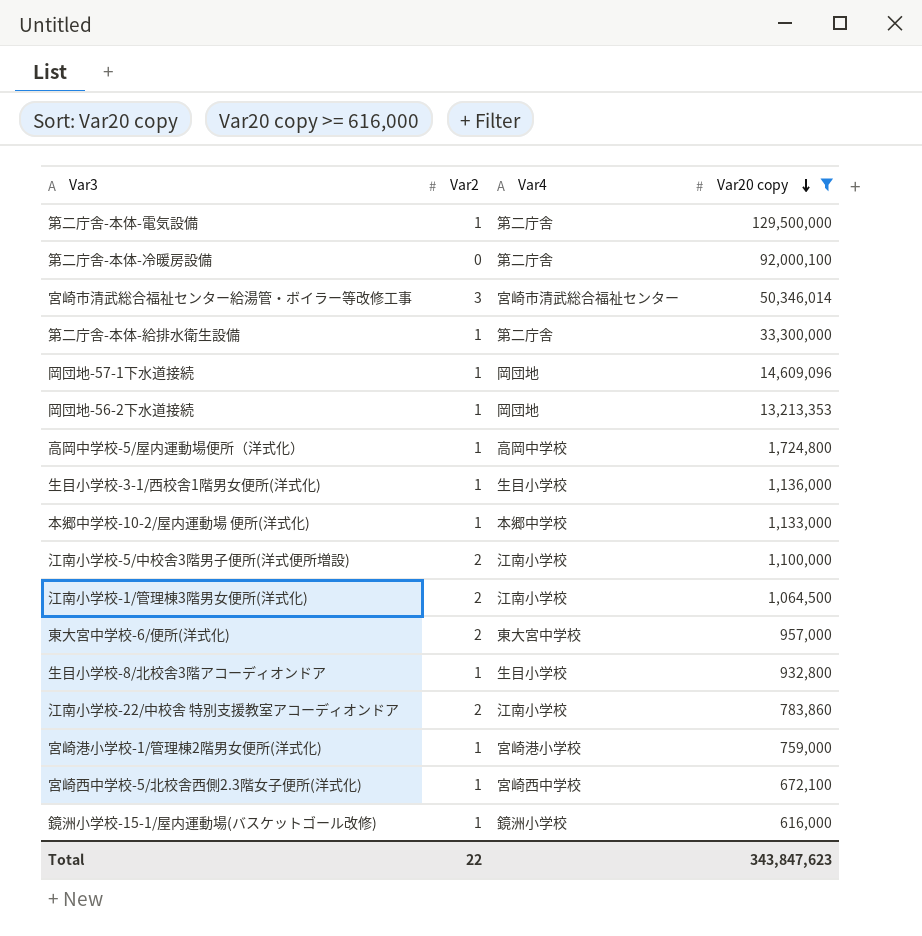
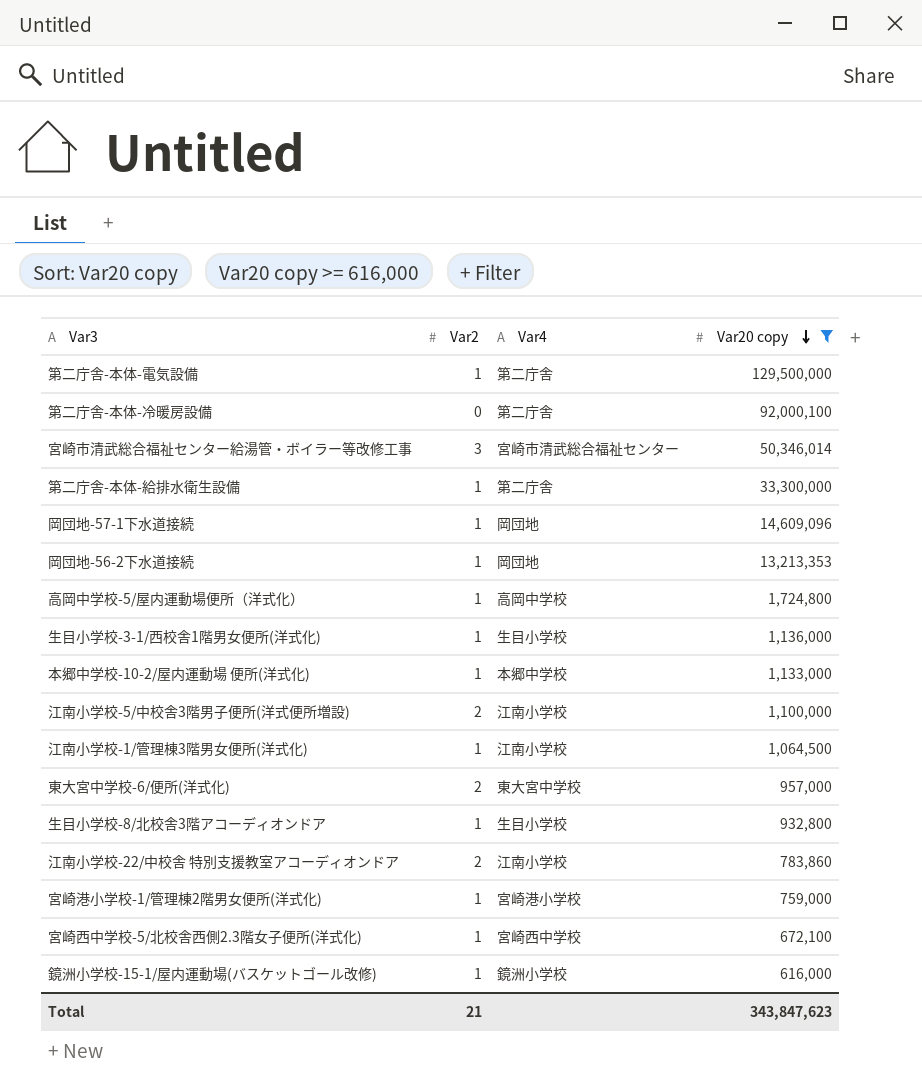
江南小学校-1/管理棟3階男女便所(洋式化) | Var2: 2 -> 1
Total | Var2: 22 -> 21

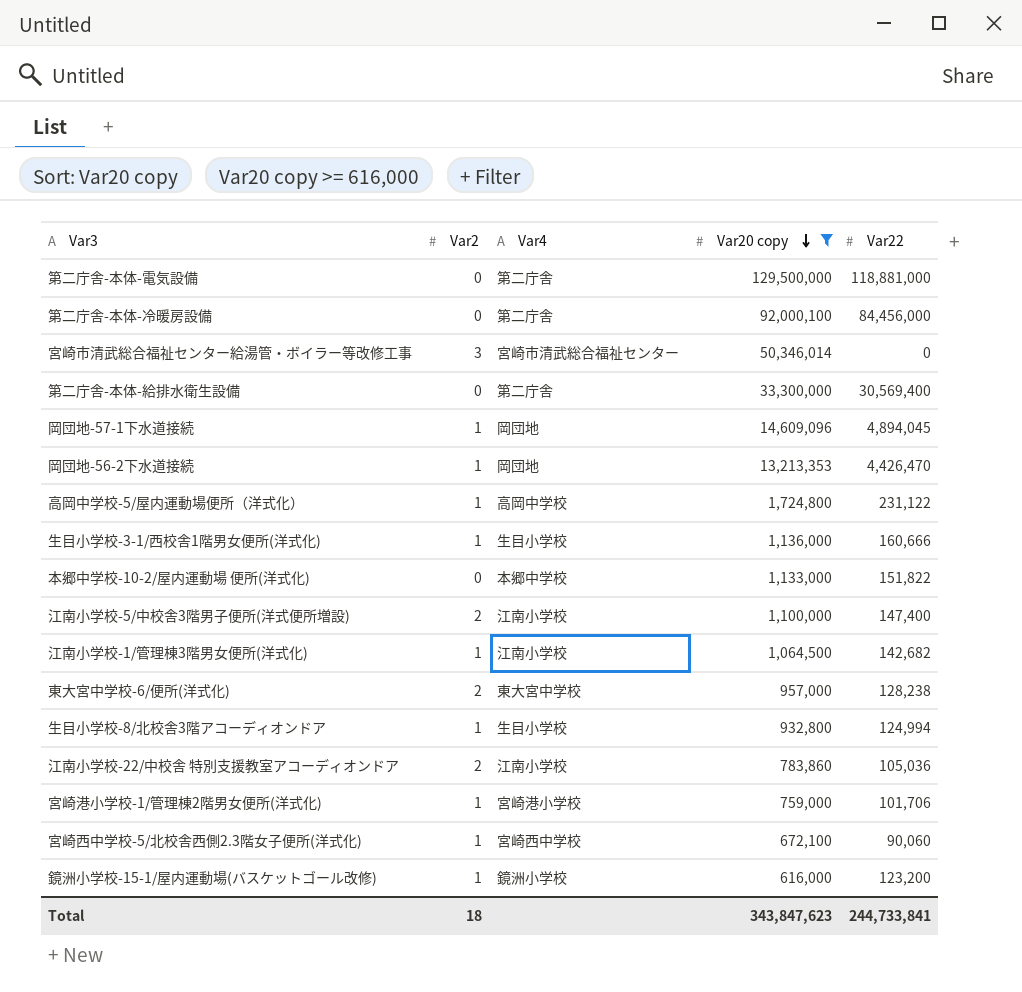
column Var22 | position: none -> 5
第二庁舎-本体-電気設備 | Var2: 1 -> 0
第二庁舎-本体-給排水衛生設備 | Var2: 1 -> 0
本郷中学校-10-2/屋内運動場 便所(洋式化) | Var2: 1 -> 0
Total | Var2: 21 -> 18

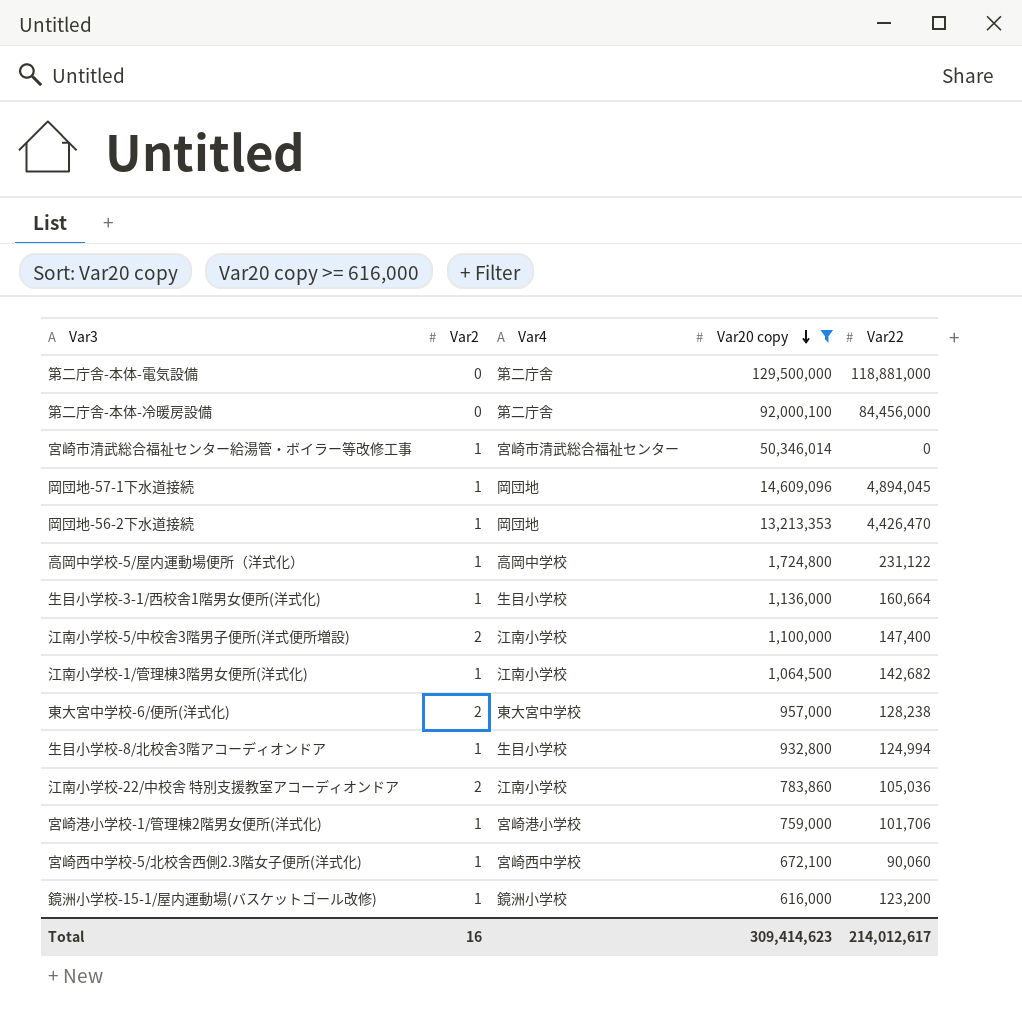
row 第二庁舎-本体-給排水衛生設備: 0 | 第二庁舎 | 33,300,000 | 30,569,400 -> none
row 本郷中学校-10-2/屋内運動場 便所(洋式化): 0 | 本郷中学校 | 1,133,000 | 151,822 -> none
宮崎市清武総合福祉センター給湯管・ボイラー等改修工事 | Var2: 3 -> 1
生目小学校-3-1/西校舎1階男女便所(洋式化) | Var22: 160,666 -> 160,664
Total | Var2: 18 -> 16
Total | Var20 copy: 343,847,623 -> 309,414,623
Total | Var22: 244,733,841 -> 214,012,617

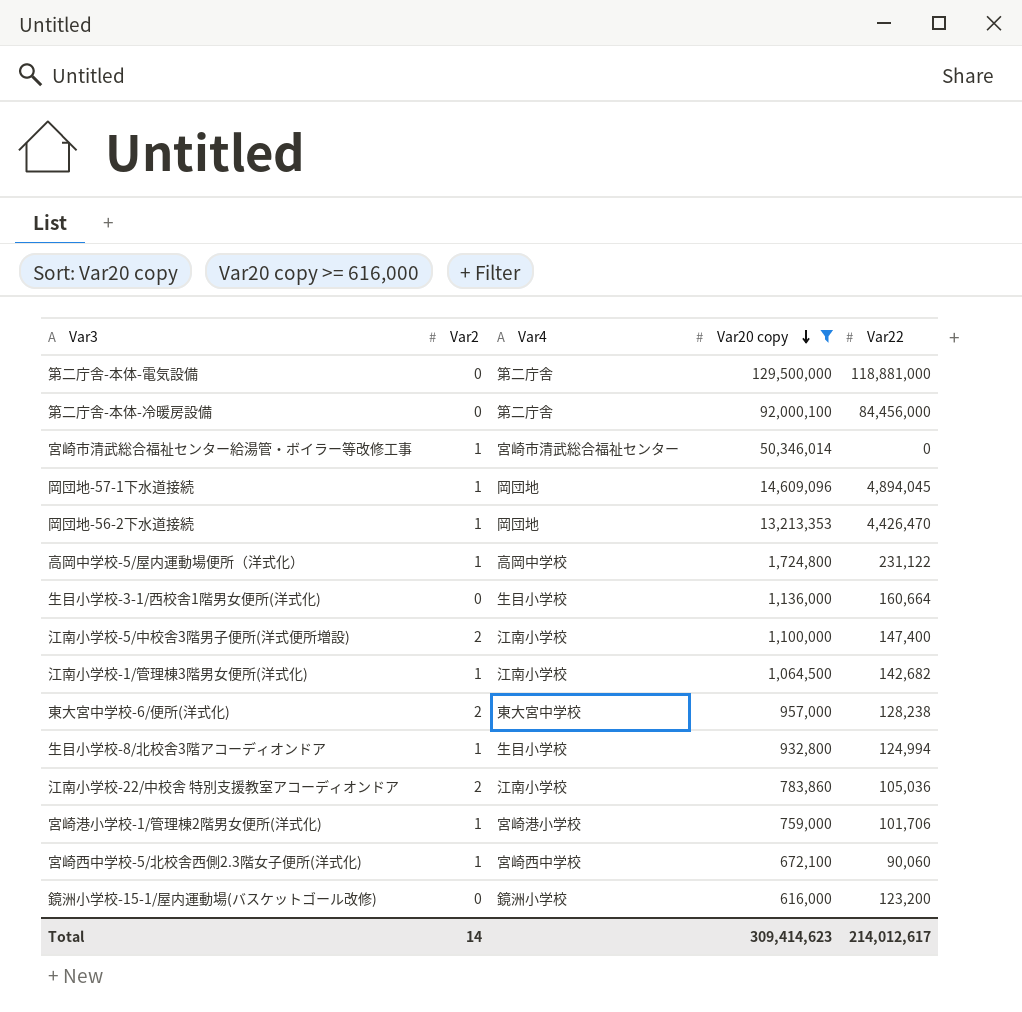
生目小学校-3-1/西校舎1階男女便所(洋式化) | Var2: 1 -> 0
鏡洲小学校-15-1/屋内運動場(バスケットゴール改修) | Var2: 1 -> 0
Total | Var2: 16 -> 14

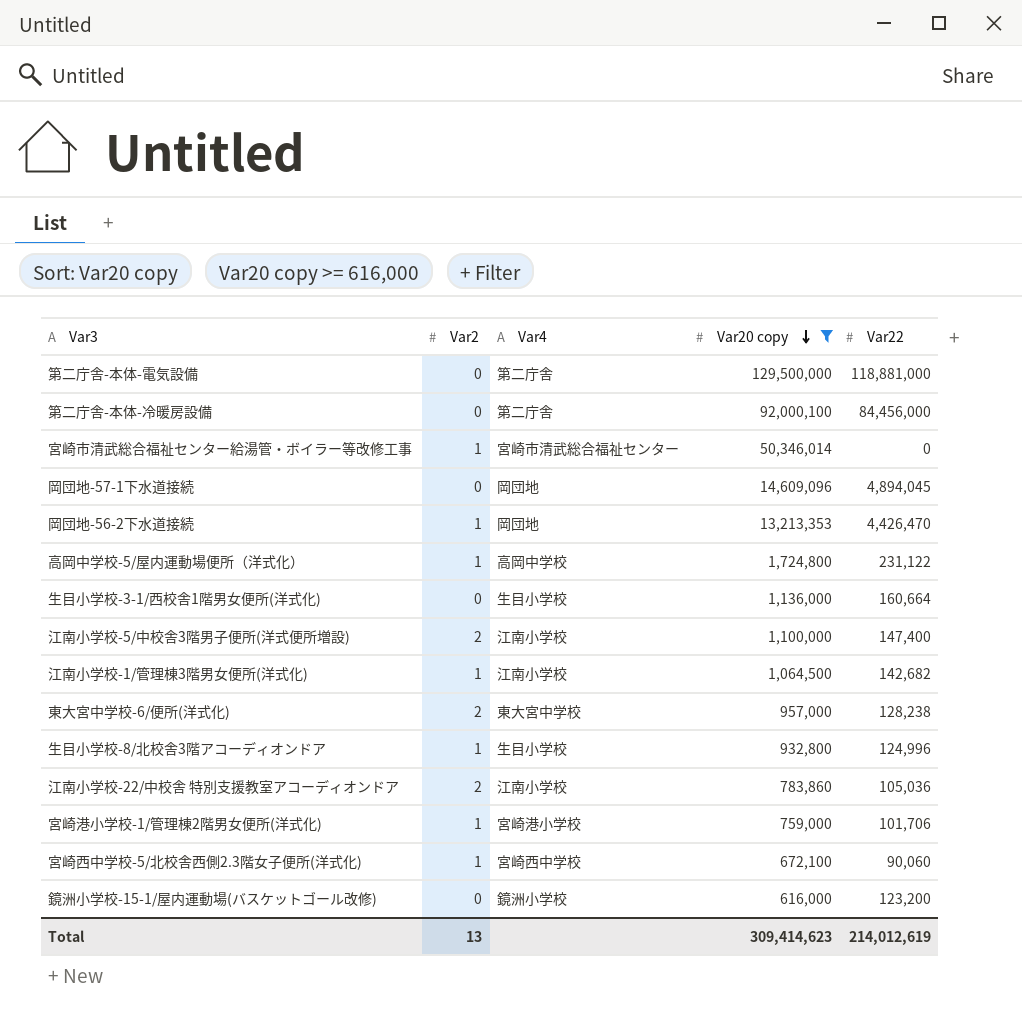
岡団地-57-1下水道接続 | Var2: 1 -> 0
生目小学校-8/北校舎3階アコーディオンドア | Var22: 124,994 -> 124,996
Total | Var2: 14 -> 13
Total | Var22: 214,012,617 -> 214,012,619

